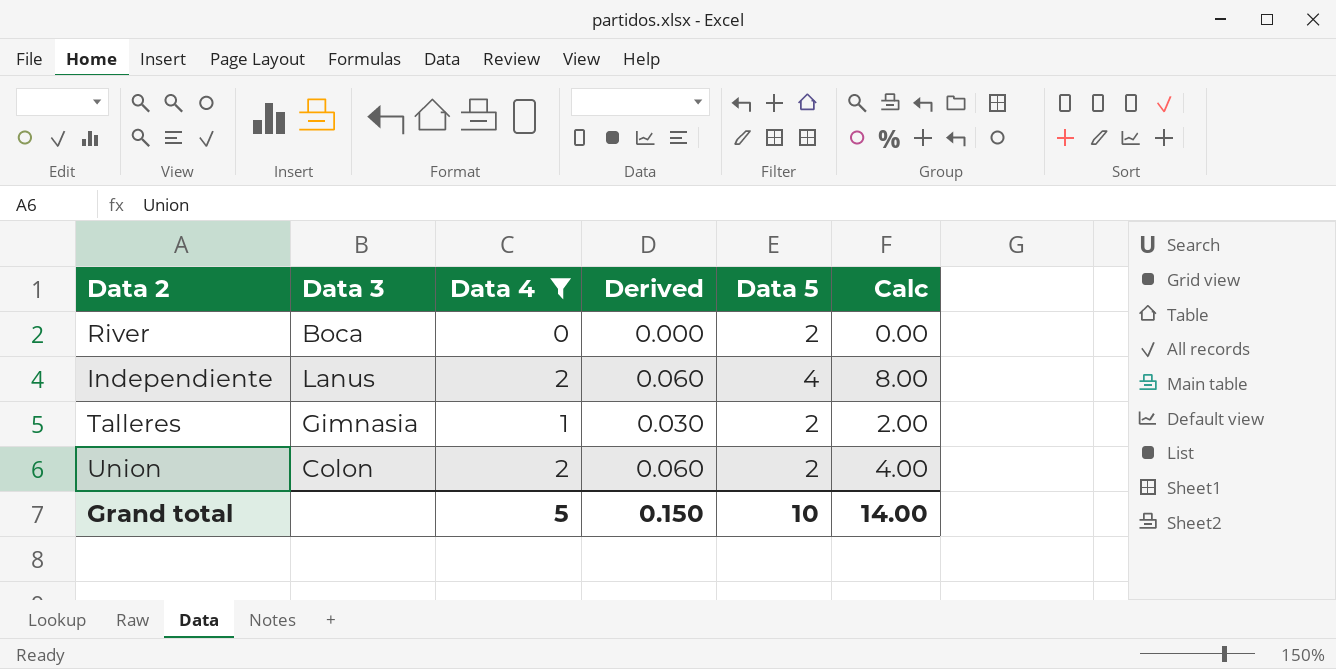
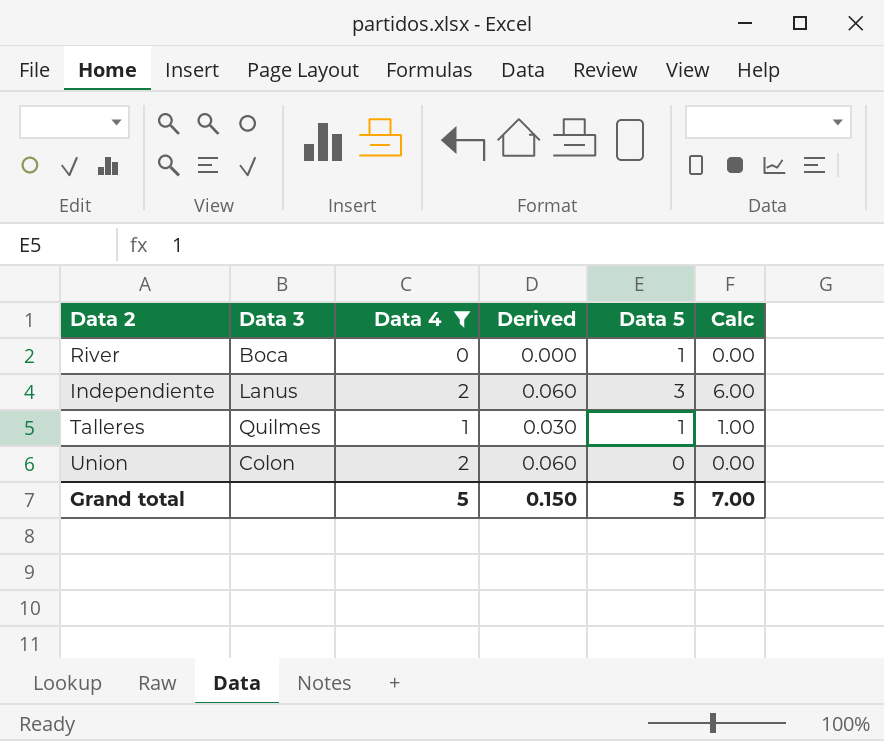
River | Data 5: 2 -> 1
Independiente | Data 5: 4 -> 3
Independiente | Calc: 8.00 -> 6.00
Talleres | Data 3: Gimnasia -> Quilmes
Talleres | Data 5: 2 -> 1
Talleres | Calc: 2.00 -> 1.00
Union | Data 5: 2 -> 0
Union | Calc: 4.00 -> 0.00
Grand total | Data 5: 10 -> 5
Grand total | Calc: 14.00 -> 7.00

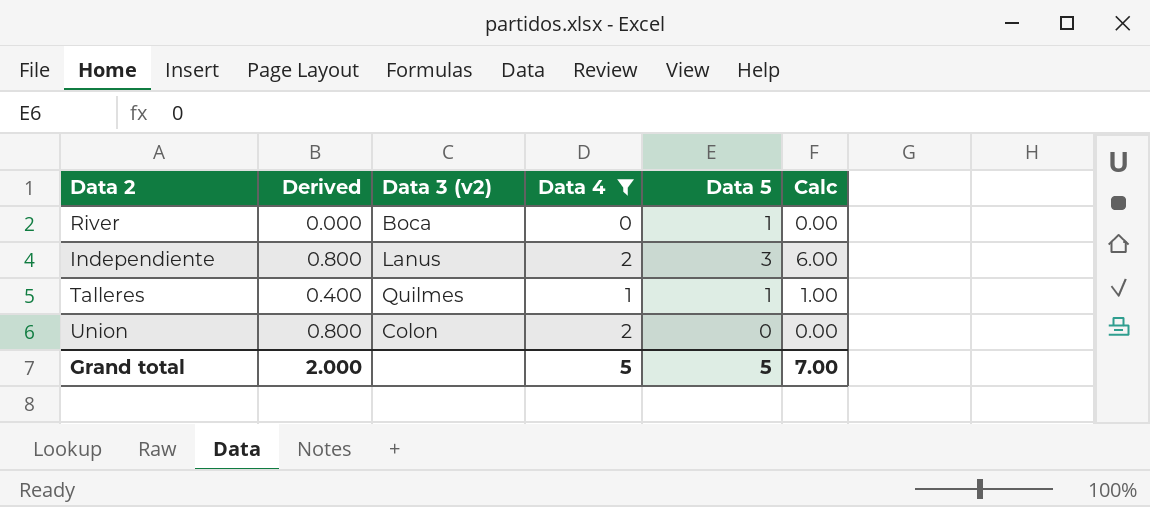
column Derived | formula: [Data 4] * 0.03 -> [Data 4] * 0.4
column Derived | position: 4 -> 2
column name: Data 3 -> Data 3 (v2)
Grand total | Derived: 0.150 -> 2.000

